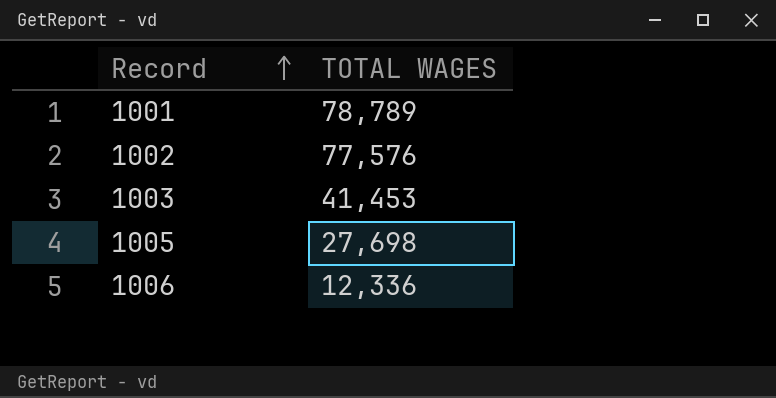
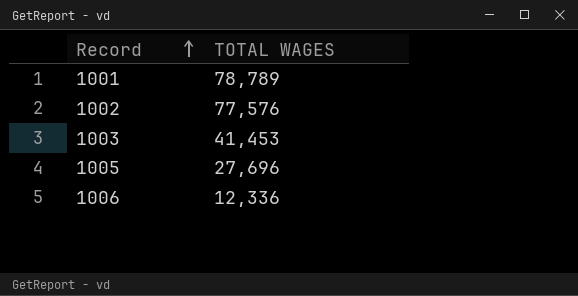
1005 | TOTAL WAGES: 27,698 -> 27,696

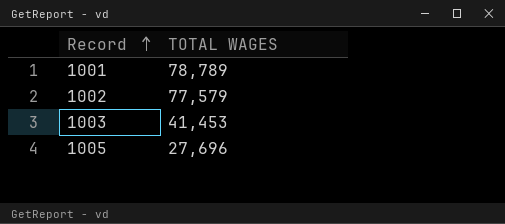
row 1006: 12,336 -> none
1002 | TOTAL WAGES: 77,576 -> 77,579

